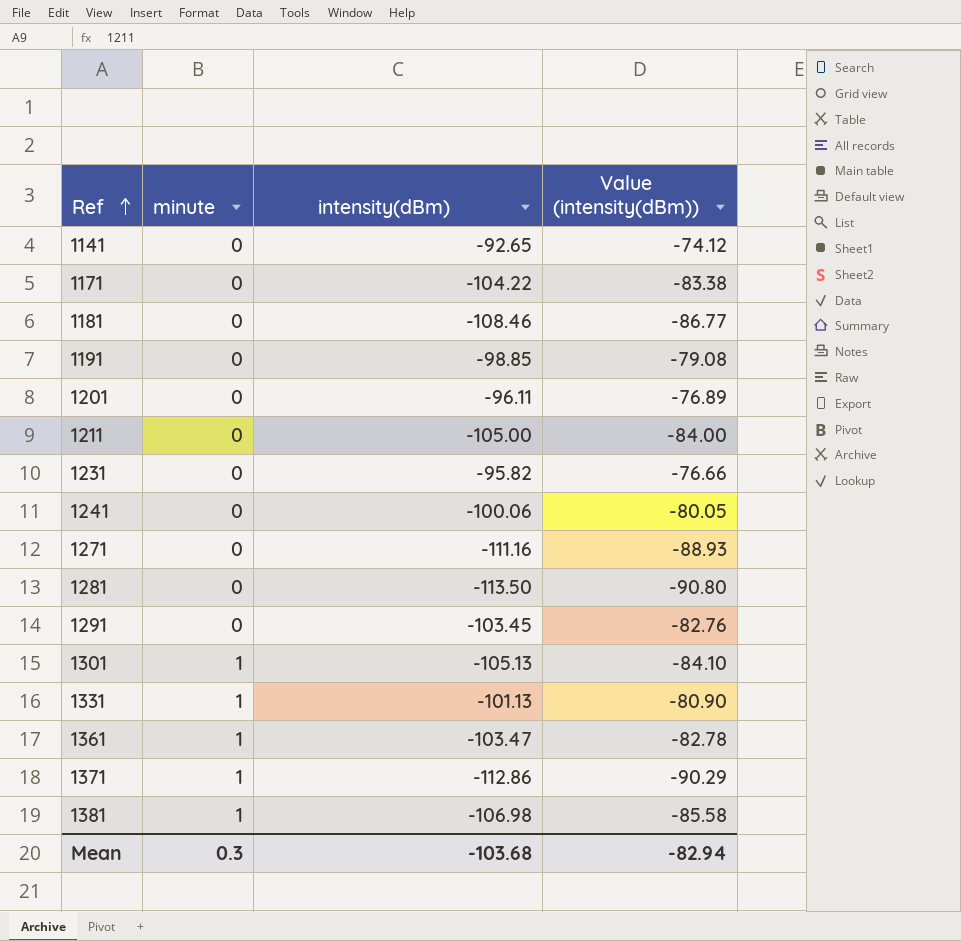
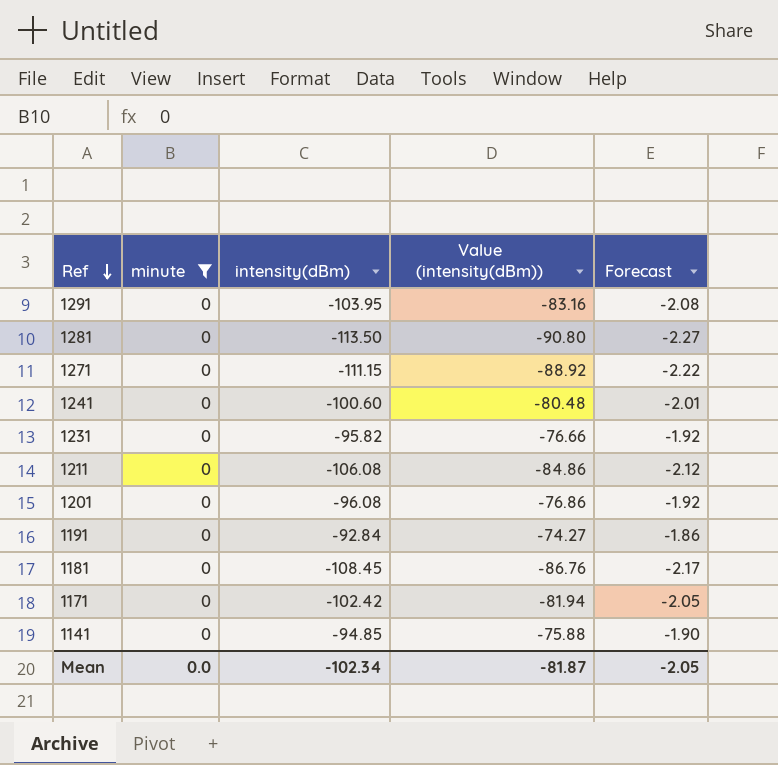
filter: none -> minute = 0
row order: Ref ascending -> Ref descending
column Forecast | formula: none -> [intensity(dBm)] * 0.02
1291 | intensity(dBm): -103.45 -> -103.95
1291 | Value (intensity(dBm)): -82.76 -> -83.16
1271 | intensity(dBm): -111.16 -> -111.15
1271 | Value (intensity(dBm)): -88.93 -> -88.92
1241 | intensity(dBm): -100.06 -> -100.60
1241 | Value (intensity(dBm)): -80.05 -> -80.48
1211 | intensity(dBm): -105.00 -> -106.08
1211 | Value (intensity(dBm)): -84.00 -> -84.86
1201 | intensity(dBm): -96.11 -> -96.08
1201 | Value (intensity(dBm)): -76.89 -> -76.86
1191 | intensity(dBm): -98.85 -> -92.84
1191 | Value (intensity(dBm)): -79.08 -> -74.27
1181 | intensity(dBm): -108.46 -> -108.45
1181 | Value (intensity(dBm)): -86.77 -> -86.76
1171 | intensity(dBm): -104.22 -> -102.42
1171 | Value (intensity(dBm)): -83.38 -> -81.94
1141 | intensity(dBm): -92.65 -> -94.85
1141 | Value (intensity(dBm)): -74.12 -> -75.88
Mean | minute: 0.3 -> 0.0
Mean | intensity(dBm): -103.68 -> -102.34
Mean | Value (intensity(dBm)): -82.94 -> -81.87

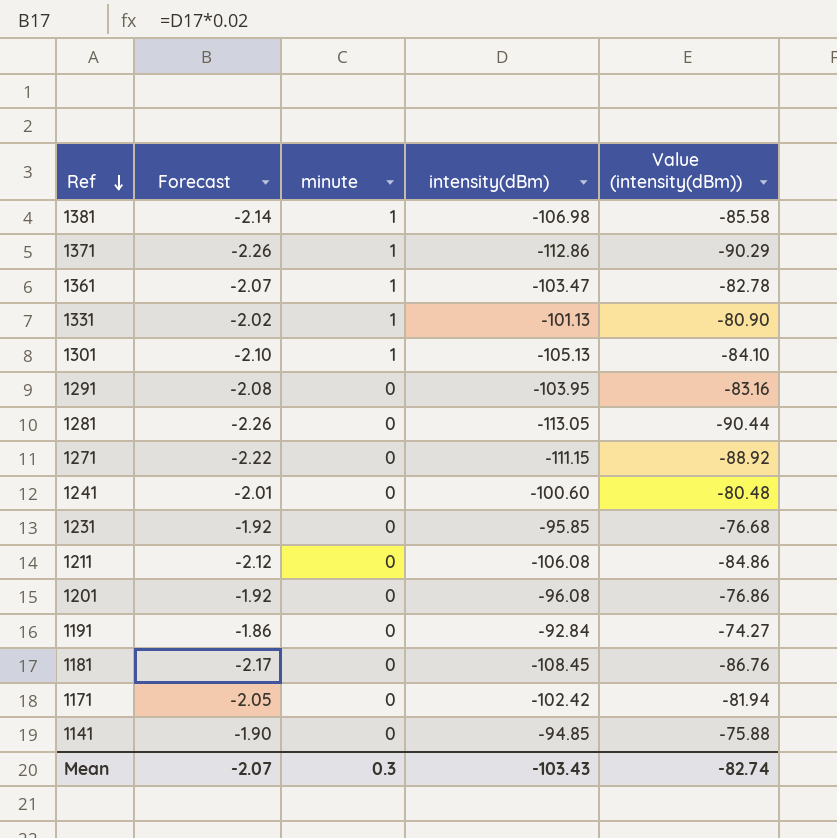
filter: minute = 0 -> none
column Forecast | position: 5 -> 2
1281 | Forecast: -2.27 -> -2.26
1281 | intensity(dBm): -113.50 -> -113.05
1281 | Value (intensity(dBm)): -90.80 -> -90.44
1231 | intensity(dBm): -95.82 -> -95.85
1231 | Value (intensity(dBm)): -76.66 -> -76.68
Mean | Forecast: -2.05 -> -2.07
Mean | minute: 0.0 -> 0.3
Mean | intensity(dBm): -102.34 -> -103.43
Mean | Value (intensity(dBm)): -81.87 -> -82.74

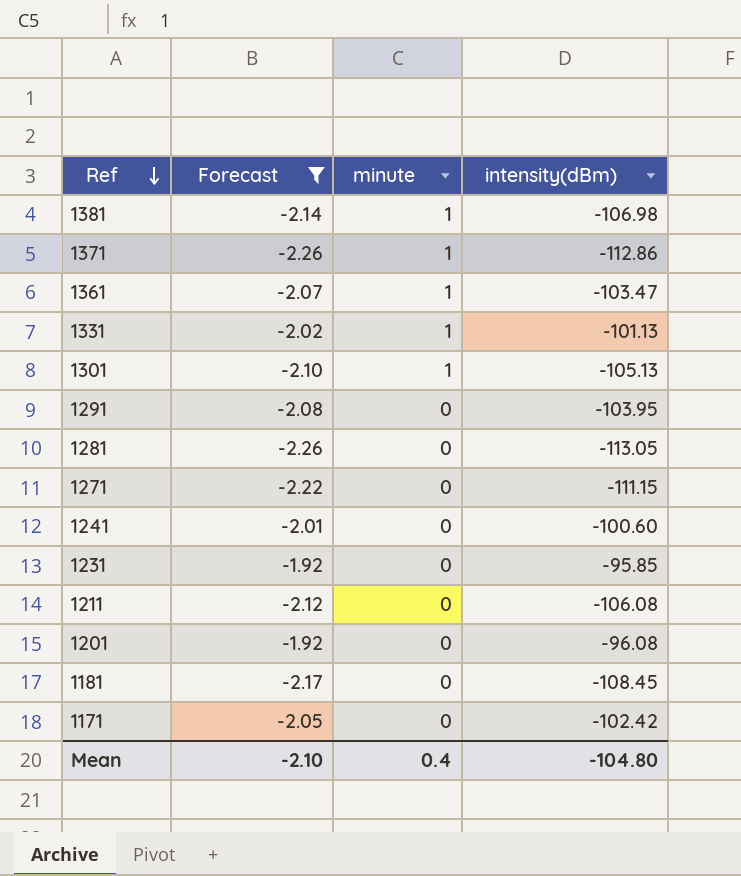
filter: none -> Forecast <= -1.92
column Value (intensity(dBm)) | formula: [intensity(dBm)] * 0.8 -> none
Mean | Forecast: -2.07 -> -2.10
Mean | minute: 0.3 -> 0.4
Mean | intensity(dBm): -103.43 -> -104.80

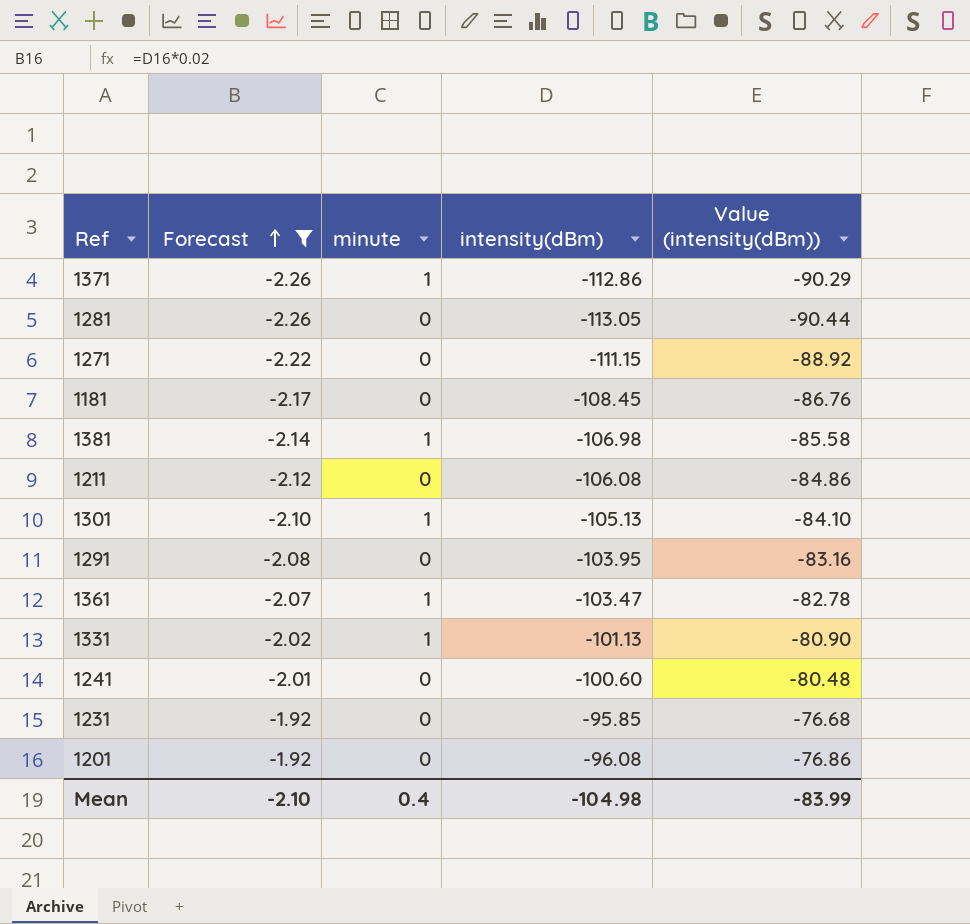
row order: Ref descending -> Forecast ascending
column Value (intensity(dBm)) | formula: none -> [intensity(dBm)] * 0.8
row 1171: -2.05 | 0 | -102.42 -> none
Mean | intensity(dBm): -104.80 -> -104.98

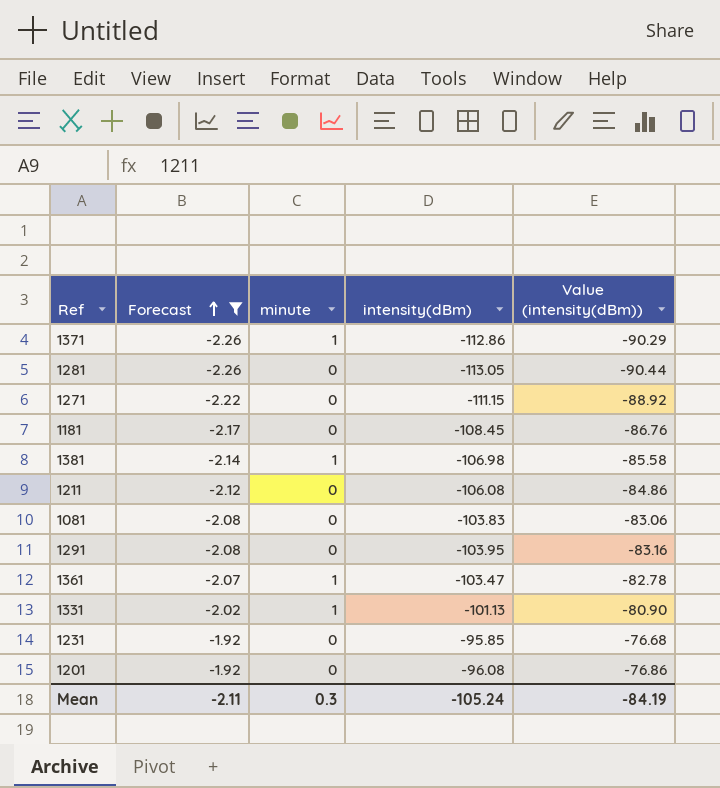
row 1301: -2.10 | 1 | -105.13 | -84.10 -> none
row 1241: -2.01 | 0 | -100.60 | -80.48 -> none
row 1081: none -> -2.08 | 0 | -103.83 | -83.06
Mean | Forecast: -2.10 -> -2.11
Mean | minute: 0.4 -> 0.3
Mean | intensity(dBm): -104.98 -> -105.24
Mean | Value (intensity(dBm)): -83.99 -> -84.19

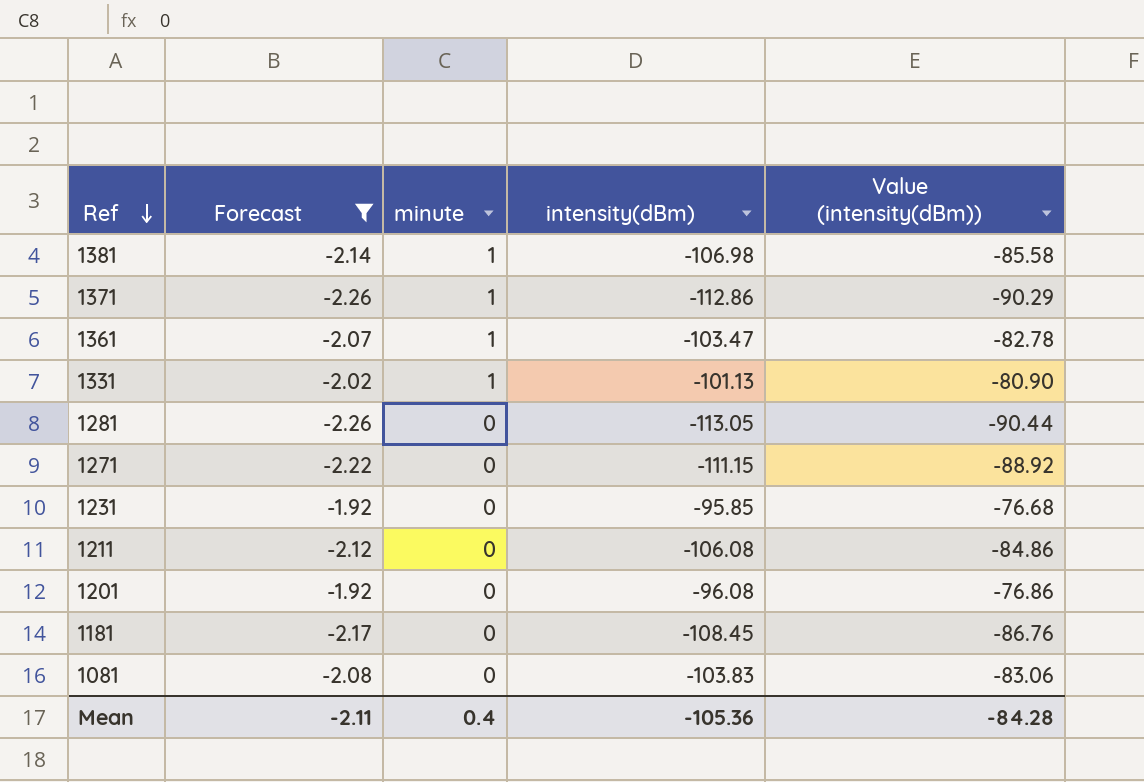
row order: Forecast ascending -> Ref descending
row 1291: -2.08 | 0 | -103.95 | -83.16 -> none
Mean | minute: 0.3 -> 0.4
Mean | intensity(dBm): -105.24 -> -105.36
Mean | Value (intensity(dBm)): -84.19 -> -84.28

